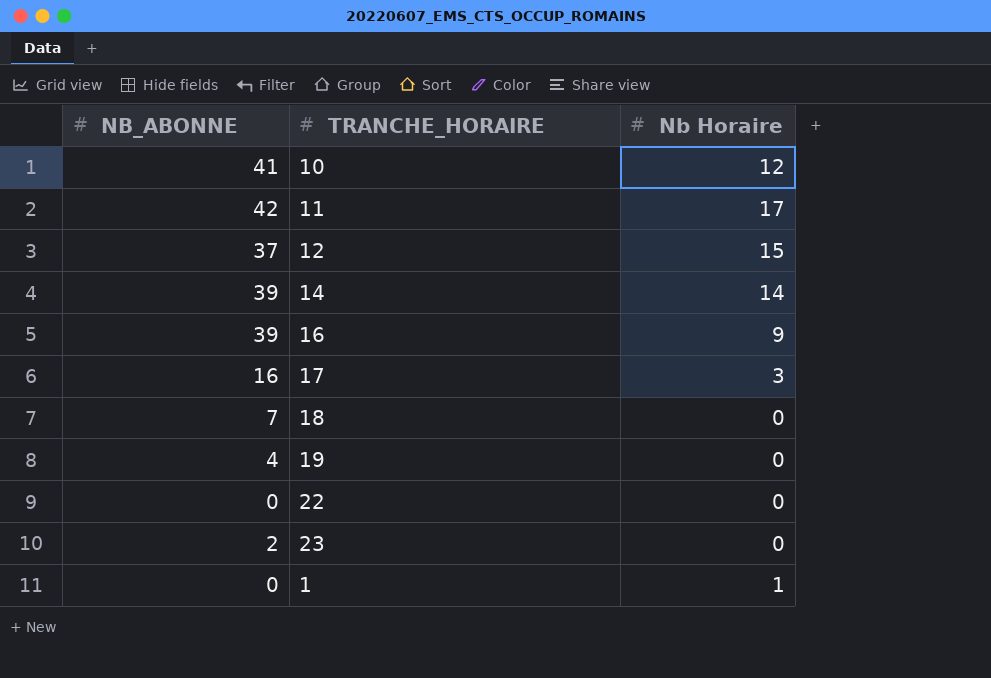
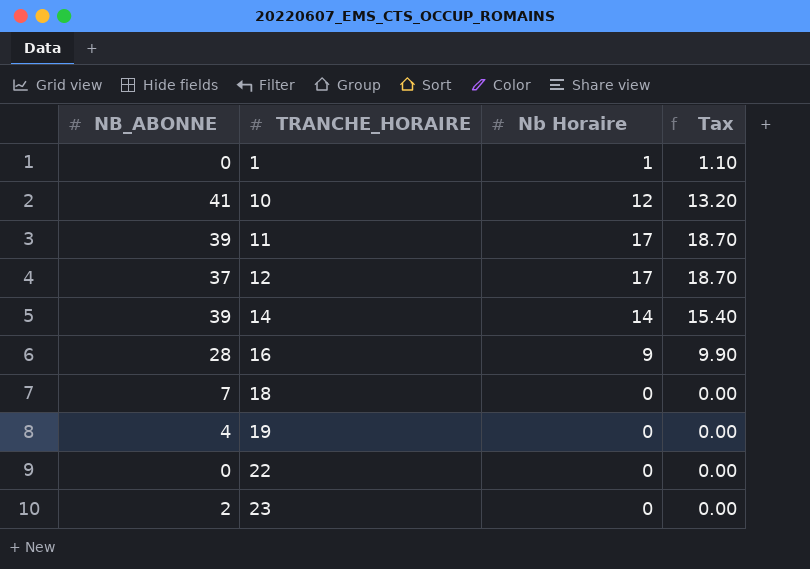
row order: none -> TRANCHE_HORAIRE ascending
column Tax | formula: none -> [Nb Horaire] * 1.1
row 17: 16 | 3 -> none
11 | NB_ABONNE: 42 -> 39
12 | Nb Horaire: 15 -> 17
16 | NB_ABONNE: 39 -> 28

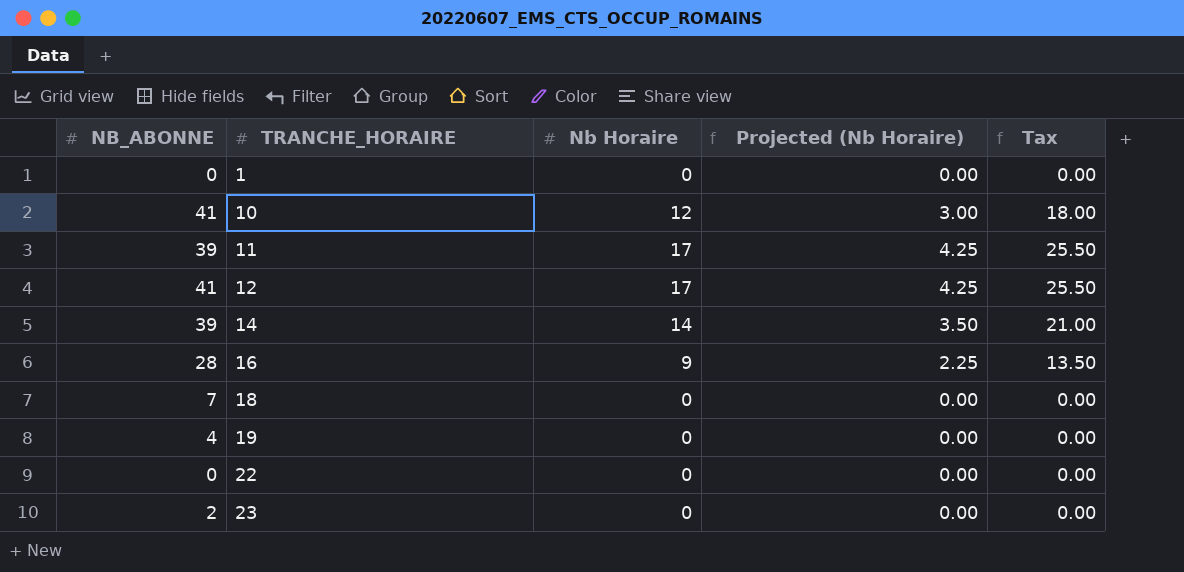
column Projected (Nb Horaire) | formula: none -> [Nb Horaire] * 0.25
column Tax | formula: [Nb Horaire] * 1.1 -> [Nb Horaire] * 1.5
1 | Nb Horaire: 1 -> 0
12 | NB_ABONNE: 37 -> 41

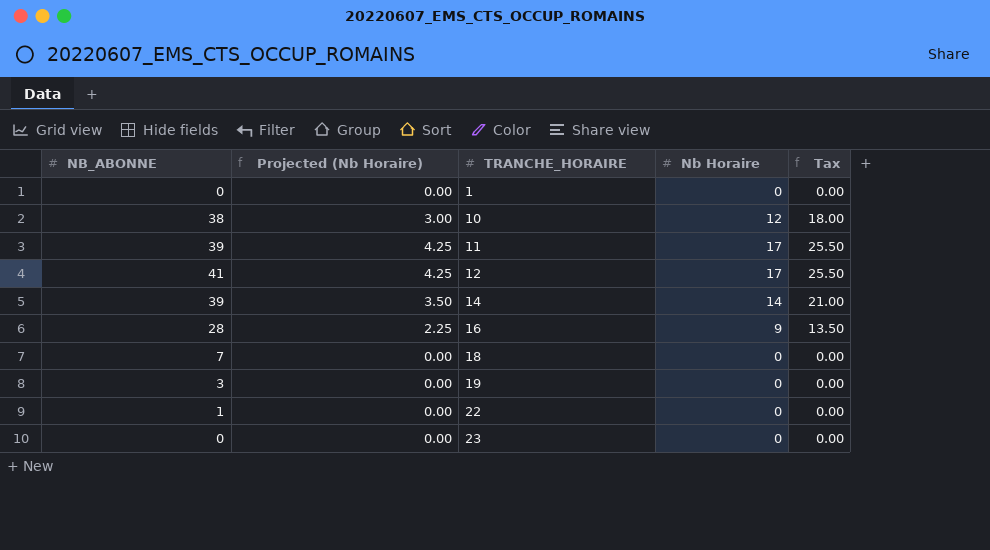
column Projected (Nb Horaire) | position: 4 -> 2
10 | NB_ABONNE: 41 -> 38
19 | NB_ABONNE: 4 -> 3
22 | NB_ABONNE: 0 -> 1
23 | NB_ABONNE: 2 -> 0

